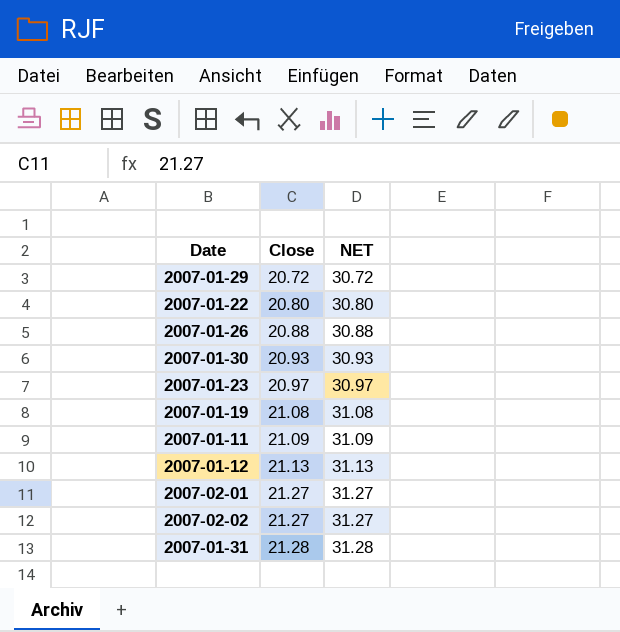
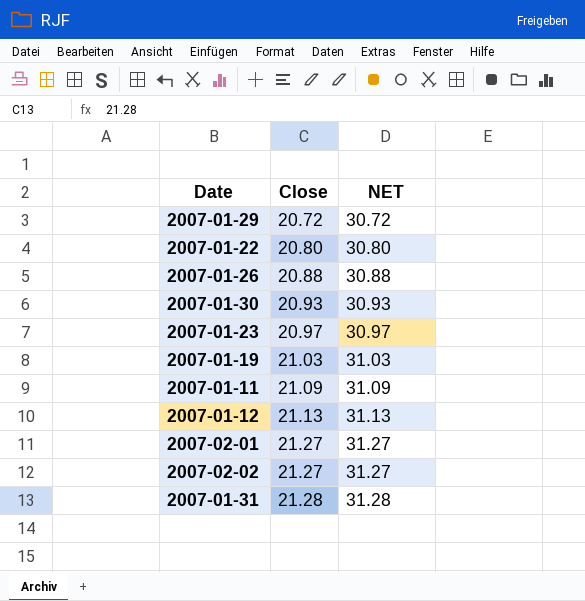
2007-01-19 | Close: 21.08 -> 21.03
2007-01-19 | NET: 31.08 -> 31.03

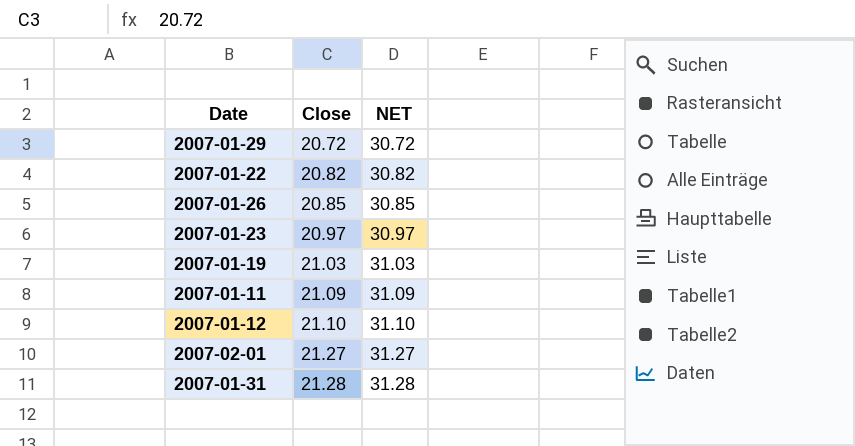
row 2007-01-30: 20.93 | 30.93 -> none
row 2007-02-02: 21.27 | 31.27 -> none
2007-01-22 | Close: 20.80 -> 20.82
2007-01-22 | NET: 30.80 -> 30.82
2007-01-26 | Close: 20.88 -> 20.85
2007-01-26 | NET: 30.88 -> 30.85
2007-01-12 | Close: 21.13 -> 21.10
2007-01-12 | NET: 31.13 -> 31.10

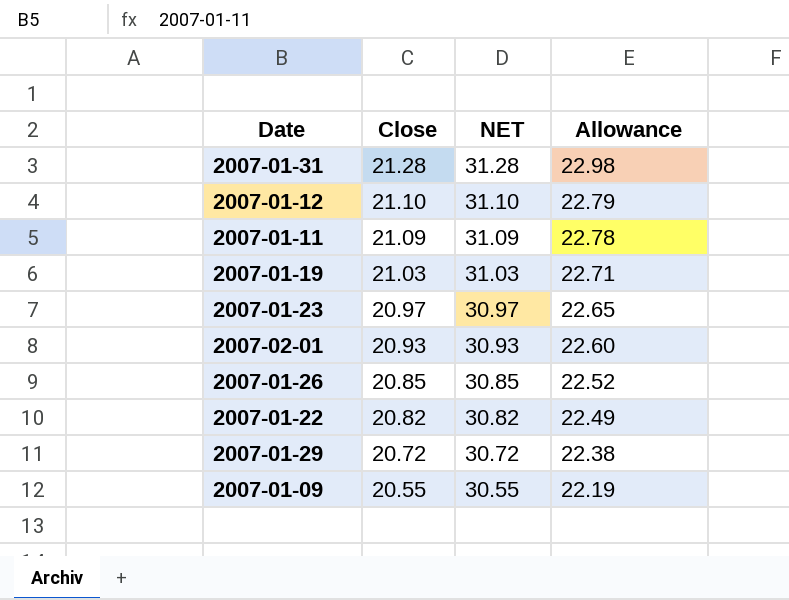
row order: Close ascending -> Close descending
column Allowance | formula: none -> [Close] * 1.08
2007-02-01 | Close: 21.27 -> 20.93
2007-02-01 | NET: 31.27 -> 30.93
row 2007-01-09: none -> 20.55 | 30.55 | 22.19

